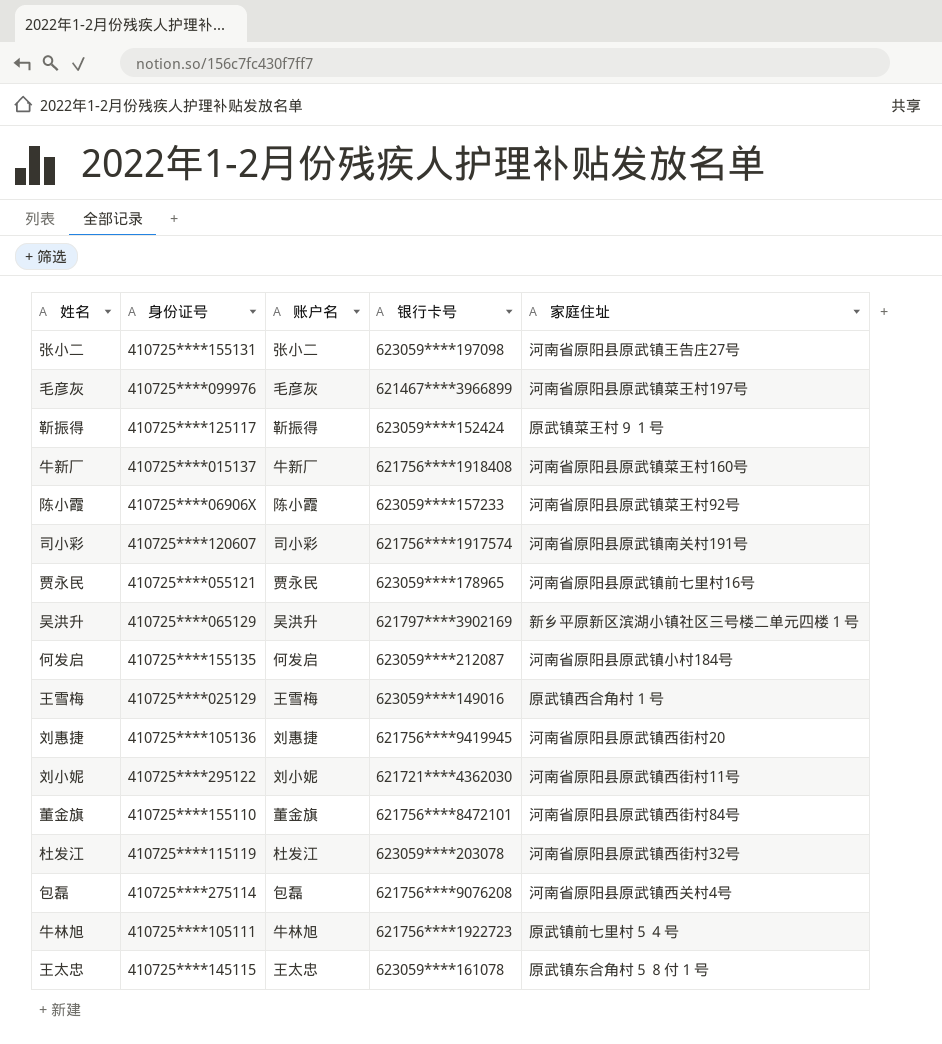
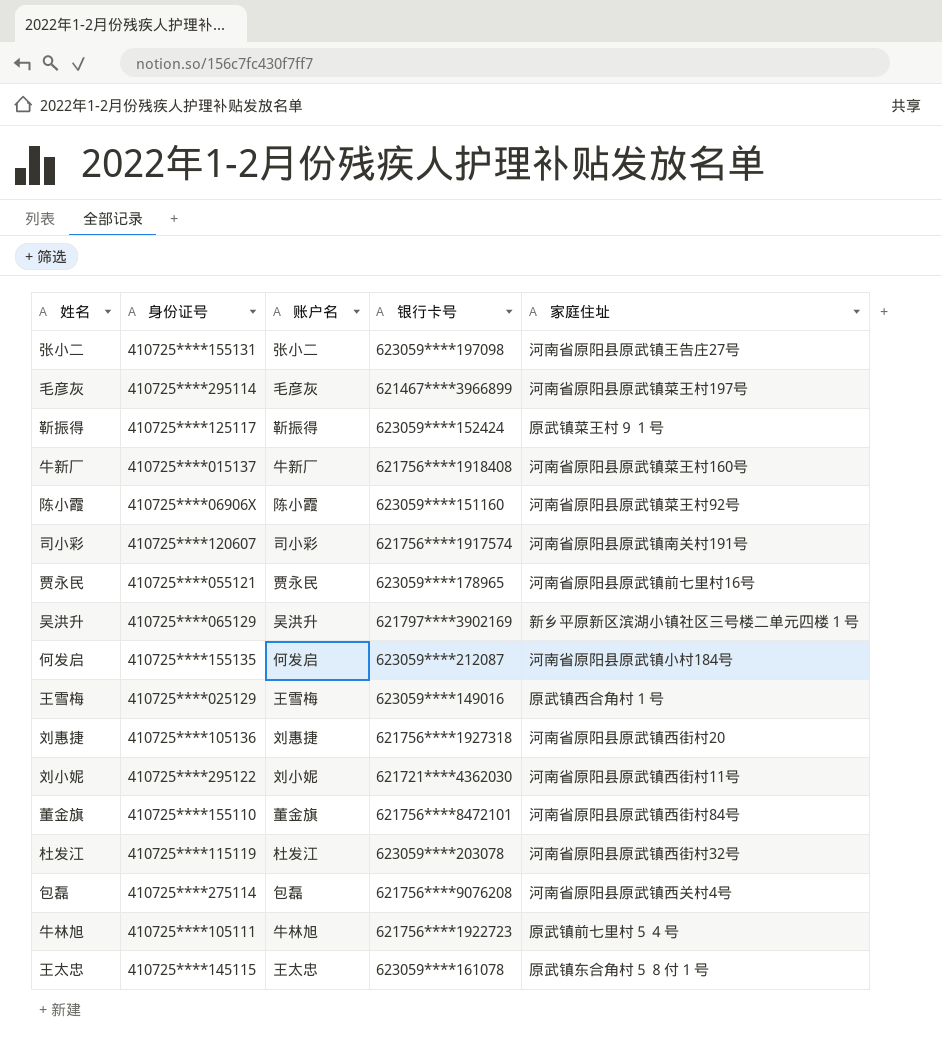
毛彦灰 | 身份证号: 410725****099976 -> 410725****295114
陈小霞 | 银行卡号: 623059****157233 -> 623059****151160
刘惠捷 | 银行卡号: 621756****9419945 -> 621756****1927318

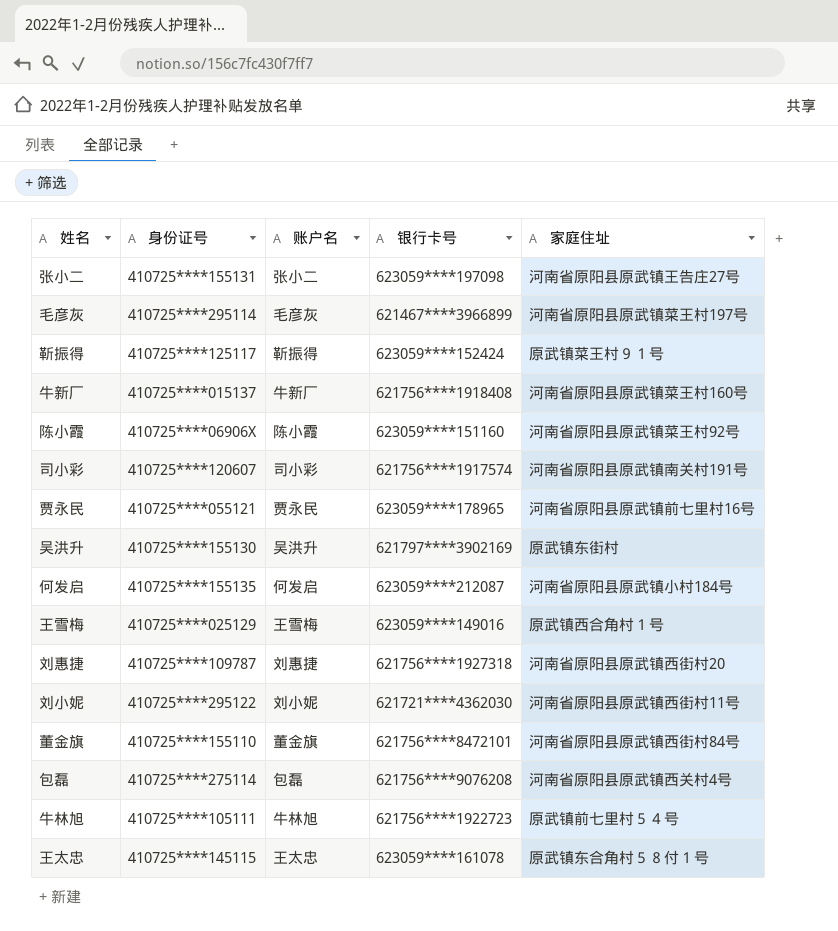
row 杜发江: 410725****115119 | 杜发江 | 623059****203078 | 河南省原阳县原武镇西街村32号 -> none
吴洪升 | 身份证号: 410725****065129 -> 410725****155130
吴洪升 | 家庭住址: 新乡平原新区滨湖小镇社区三号楼二单元四楼１号 -> 原武镇东街村
刘惠捷 | 身份证号: 410725****105136 -> 410725****109787

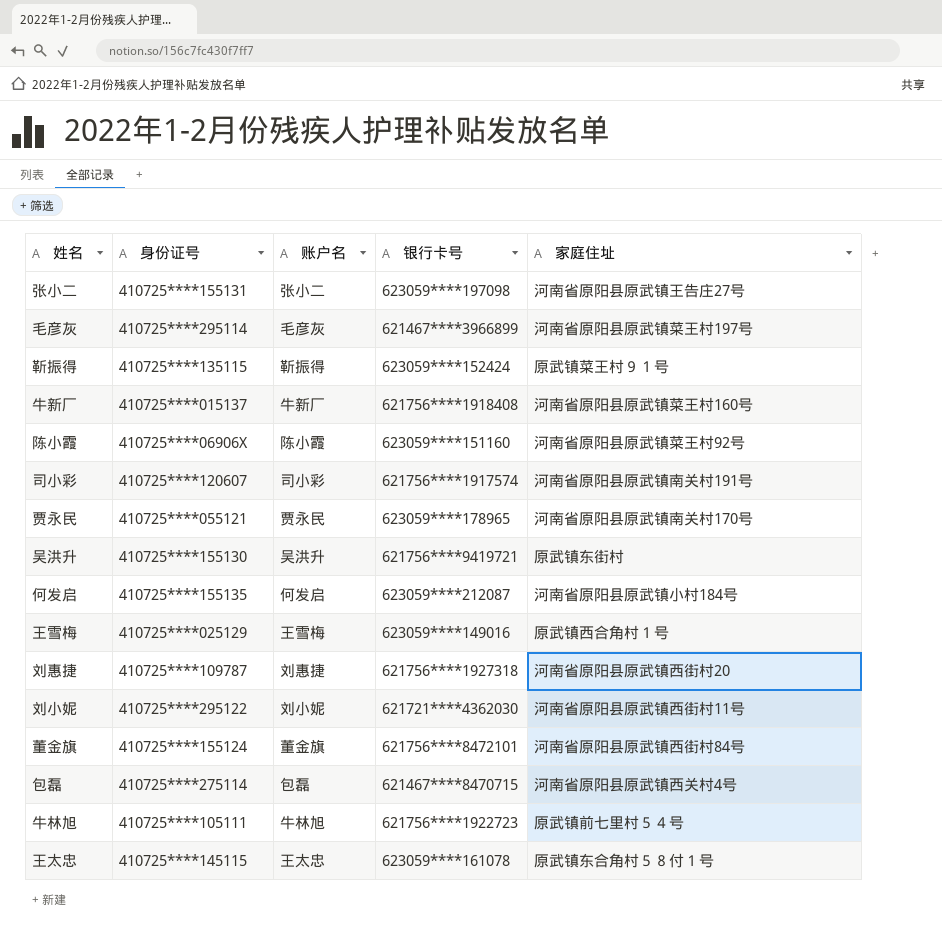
靳振得 | 身份证号: 410725****125117 -> 410725****135115
贾永民 | 家庭住址: 河南省原阳县原武镇前七里村16号 -> 河南省原阳县原武镇南关村170号
吴洪升 | 银行卡号: 621797****3902169 -> 621756****9419721
董金旗 | 身份证号: 410725****155110 -> 410725****155124
包磊 | 银行卡号: 621756****9076208 -> 621467****8470715

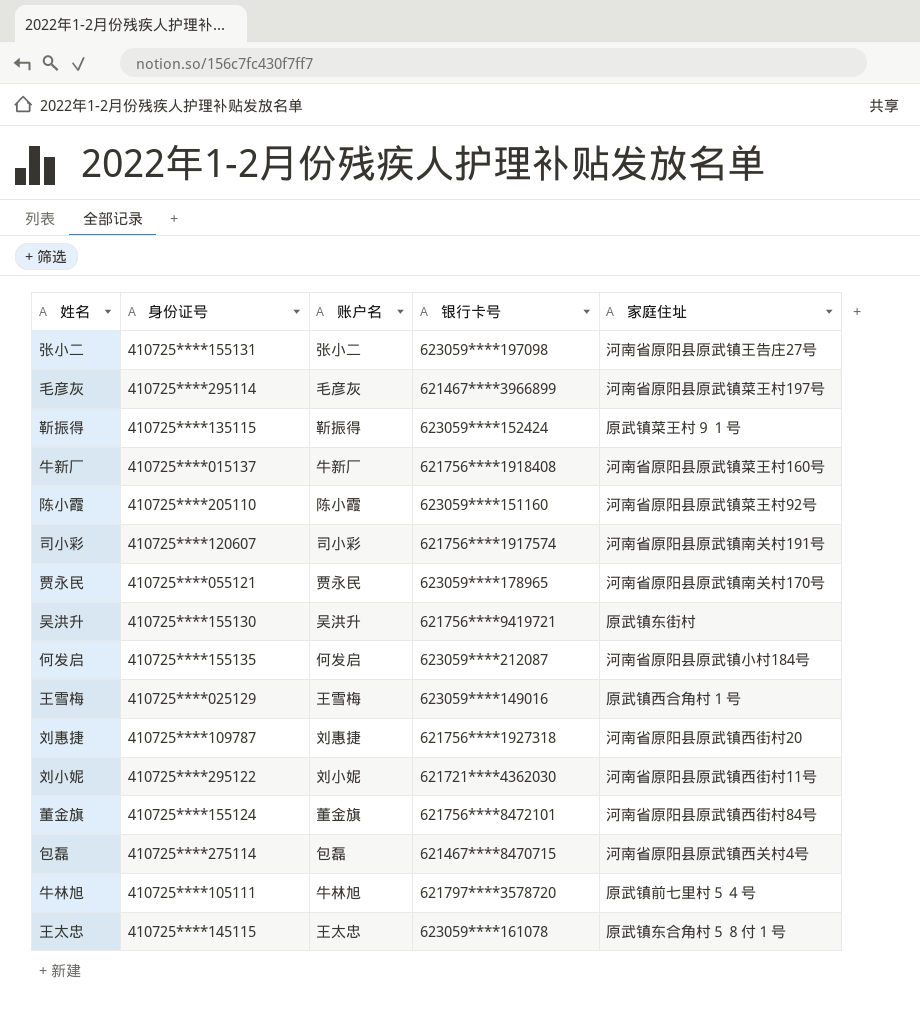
陈小霞 | 身份证号: 410725****06906X -> 410725****205110
牛林旭 | 银行卡号: 621756****1922723 -> 621797****3578720

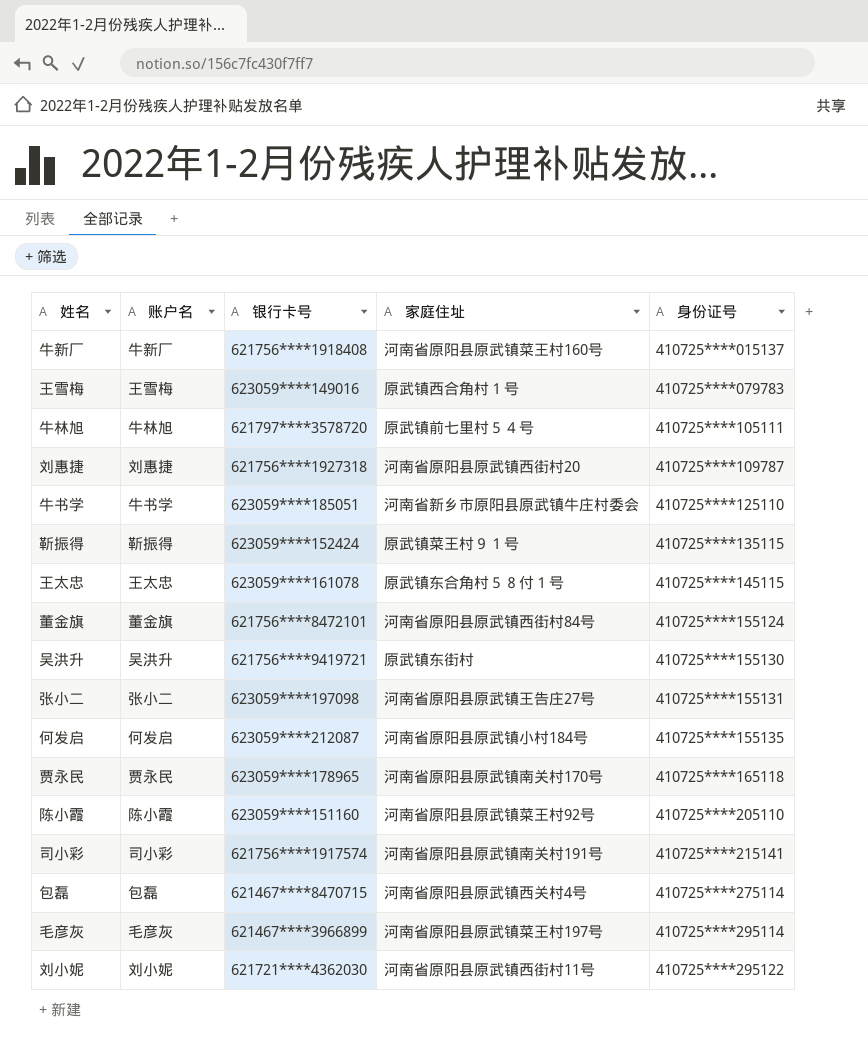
row order: none -> 身份证号 ascending
column 身份证号 | position: 2 -> 5
王雪梅 | 身份证号: 410725****025129 -> 410725****079783
row 牛书学: none -> 牛书学 | 623059****185051 | 河南省新乡市原阳县原武镇牛庄村委会 | 410725****125110
贾永民 | 身份证号: 410725****055121 -> 410725****165118
司小彩 | 身份证号: 410725****120607 -> 410725****215141

